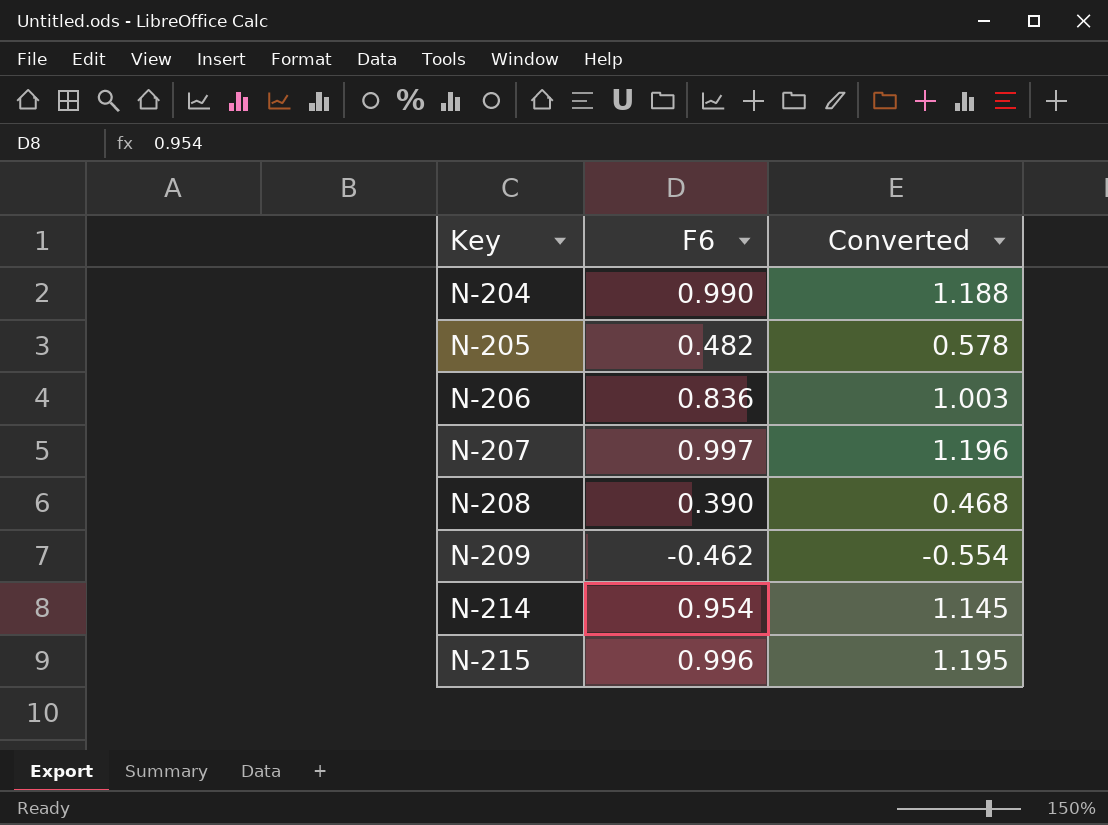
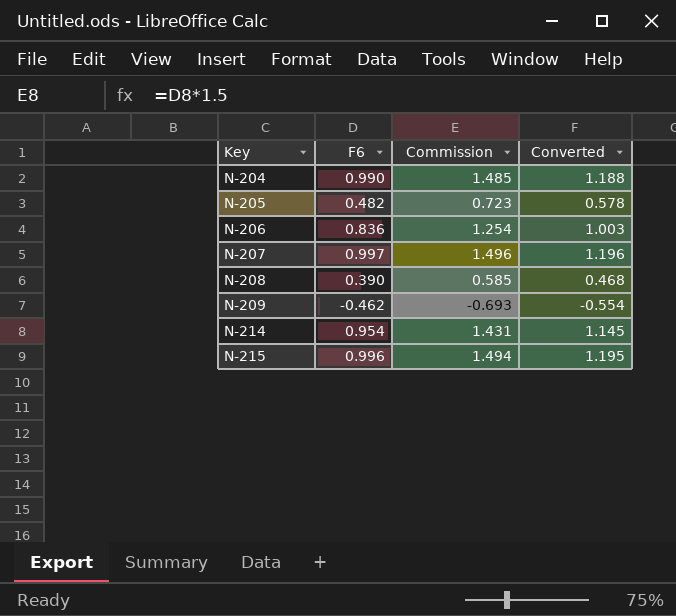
column Commission | formula: none -> [F6] * 1.5

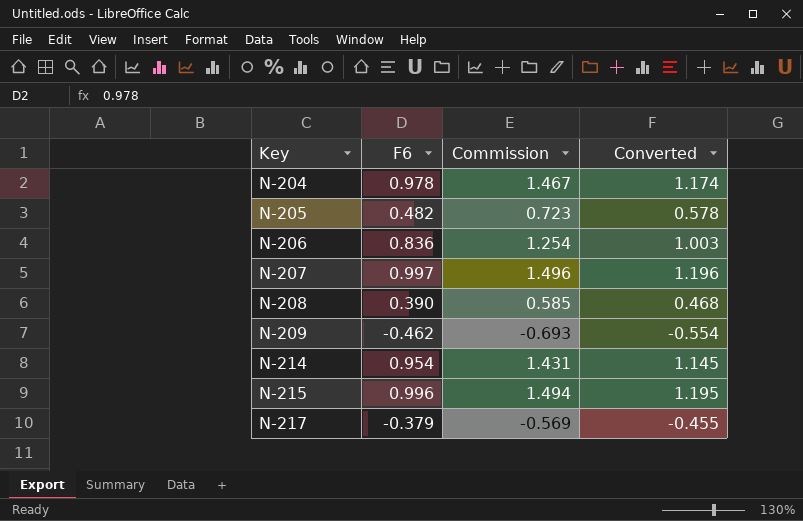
N-204 | F6: 0.990 -> 0.978
N-204 | Commission: 1.485 -> 1.467
N-204 | Converted: 1.188 -> 1.174
row N-217: none -> -0.379 | -0.569 | -0.455

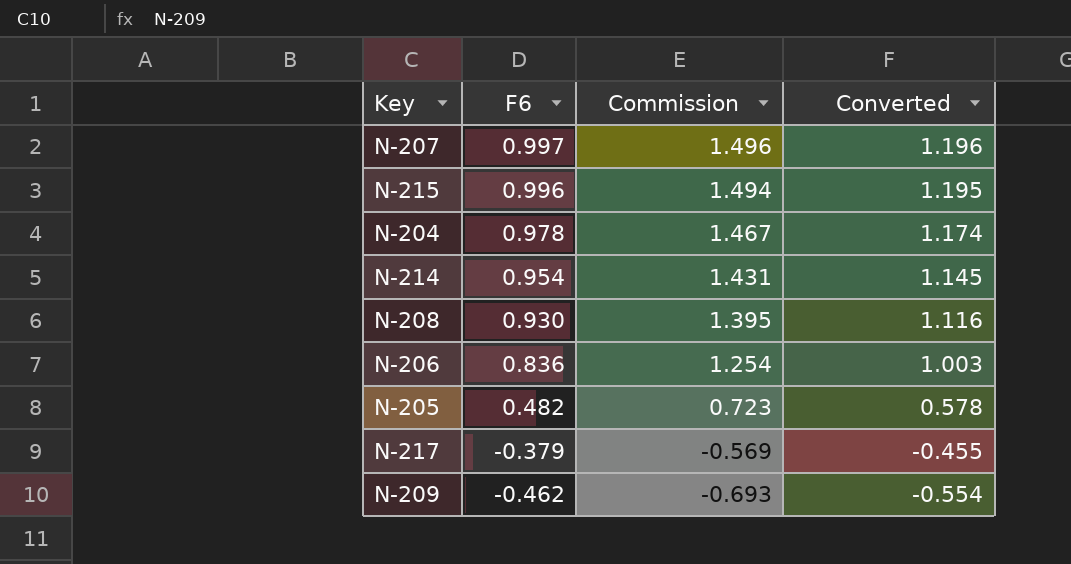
row order: Key ascending -> F6 descending
N-208 | F6: 0.390 -> 0.930
N-208 | Commission: 0.585 -> 1.395
N-208 | Converted: 0.468 -> 1.116

